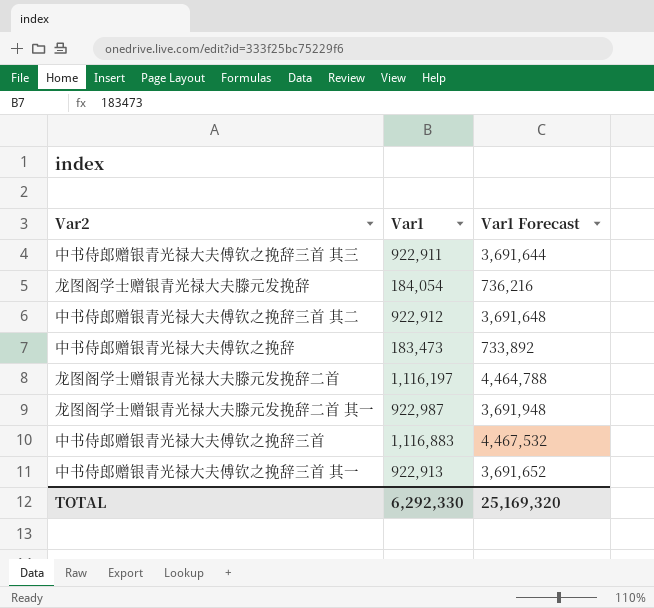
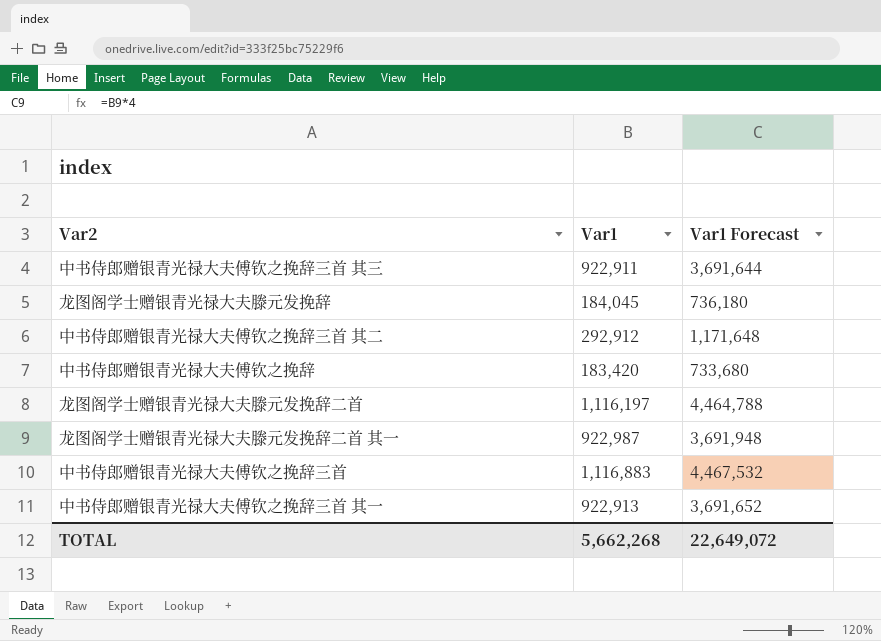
龙图阁学士赠银青光禄大夫滕元发挽辞 | Var1: 184,054 -> 184,045
龙图阁学士赠银青光禄大夫滕元发挽辞 | Var1 Forecast: 736,216 -> 736,180
中书侍郎赠银青光禄大夫傅钦之挽辞三首 其二 | Var1: 922,912 -> 292,912
中书侍郎赠银青光禄大夫傅钦之挽辞三首 其二 | Var1 Forecast: 3,691,648 -> 1,171,648
中书侍郎赠银青光禄大夫傅钦之挽辞 | Var1: 183,473 -> 183,420
中书侍郎赠银青光禄大夫傅钦之挽辞 | Var1 Forecast: 733,892 -> 733,680
TOTAL | Var1: 6,292,330 -> 5,662,268
TOTAL | Var1 Forecast: 25,169,320 -> 22,649,072

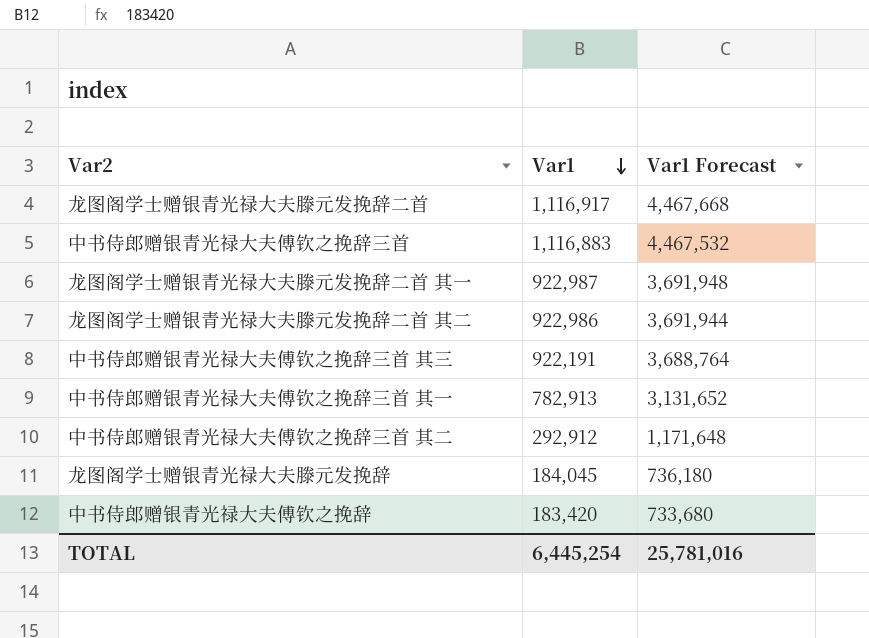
row order: none -> Var1 descending
龙图阁学士赠银青光禄大夫滕元发挽辞二首 | Var1: 1,116,197 -> 1,116,917
龙图阁学士赠银青光禄大夫滕元发挽辞二首 | Var1 Forecast: 4,464,788 -> 4,467,668
row 龙图阁学士赠银青光禄大夫滕元发挽辞二首 其二: none -> 922,986 | 3,691,944
中书侍郎赠银青光禄大夫傅钦之挽辞三首 其三 | Var1: 922,911 -> 922,191
中书侍郎赠银青光禄大夫傅钦之挽辞三首 其三 | Var1 Forecast: 3,691,644 -> 3,688,764
中书侍郎赠银青光禄大夫傅钦之挽辞三首 其一 | Var1: 922,913 -> 782,913
中书侍郎赠银青光禄大夫傅钦之挽辞三首 其一 | Var1 Forecast: 3,691,652 -> 3,131,652
TOTAL | Var1: 5,662,268 -> 6,445,254
TOTAL | Var1 Forecast: 22,649,072 -> 25,781,016

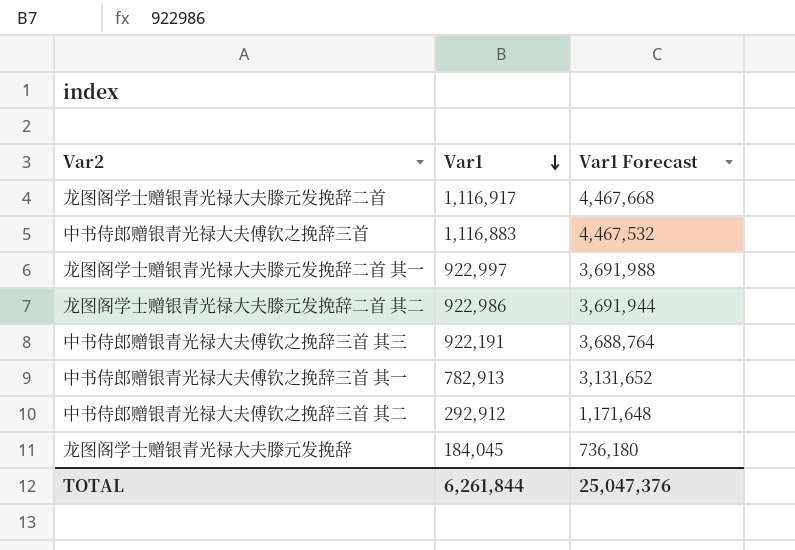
row 中书侍郎赠银青光禄大夫傅钦之挽辞: 183,420 | 733,680 -> none
龙图阁学士赠银青光禄大夫滕元发挽辞二首 其一 | Var1: 922,987 -> 922,997
龙图阁学士赠银青光禄大夫滕元发挽辞二首 其一 | Var1 Forecast: 3,691,948 -> 3,691,988
TOTAL | Var1: 6,445,254 -> 6,261,844
TOTAL | Var1 Forecast: 25,781,016 -> 25,047,376

